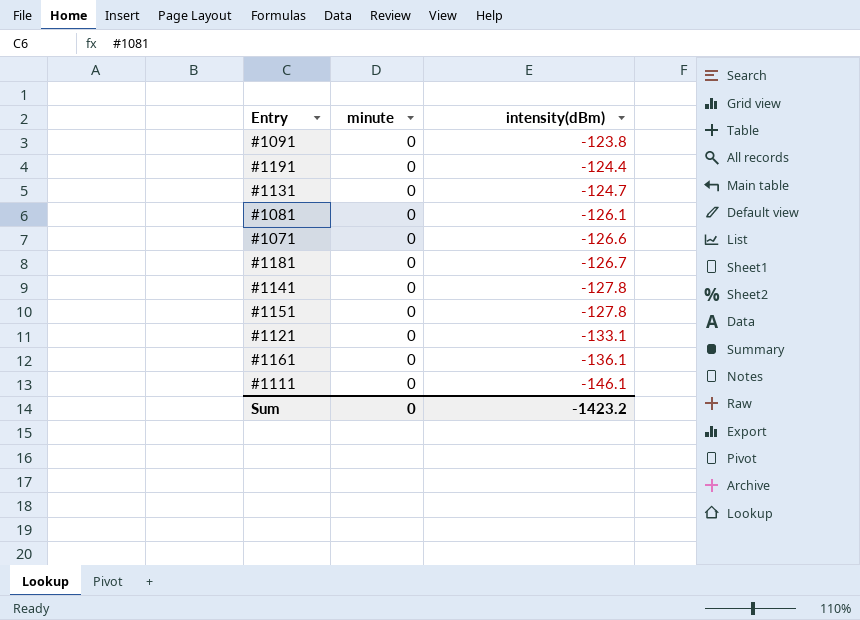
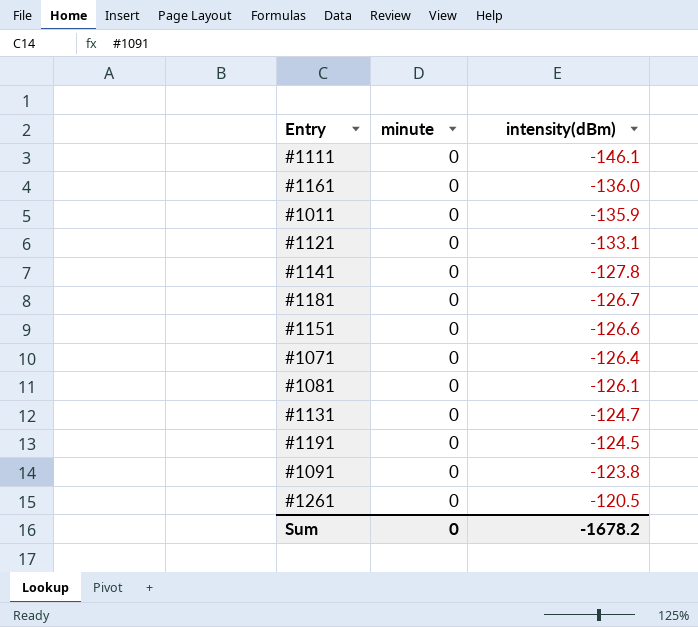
row order: intensity(dBm) descending -> intensity(dBm) ascending
#1161 | intensity(dBm): -136.1 -> -136.0
row #1011: none -> 0 | -135.9
#1151 | intensity(dBm): -127.8 -> -126.6
#1071 | intensity(dBm): -126.6 -> -126.4
#1191 | intensity(dBm): -124.4 -> -124.5
row #1261: none -> 0 | -120.5
Sum | intensity(dBm): -1423.2 -> -1678.2

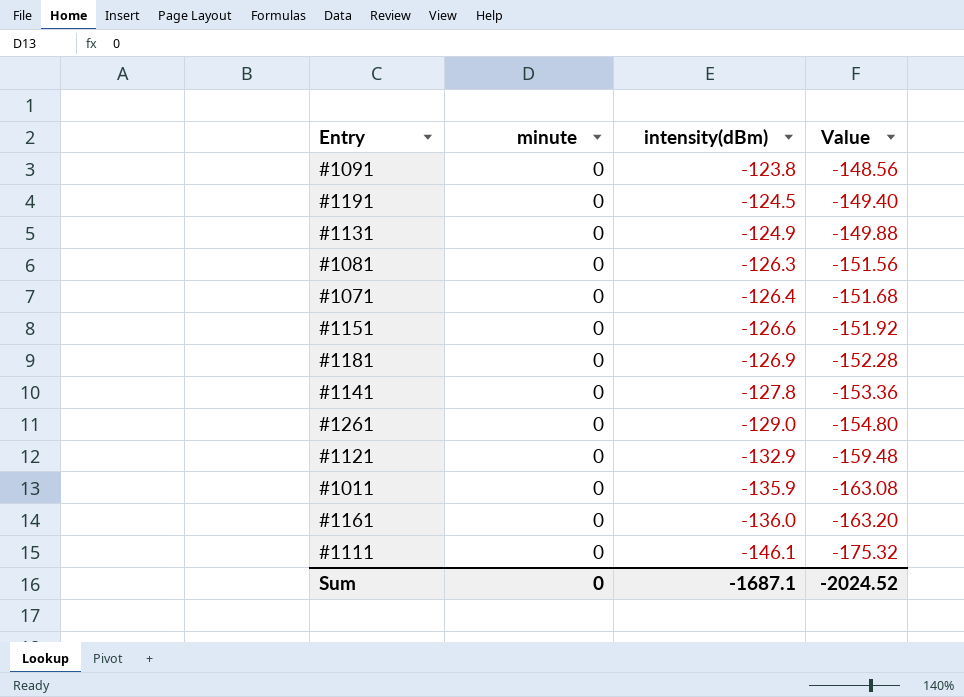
row order: intensity(dBm) ascending -> intensity(dBm) descending
column Value | formula: none -> [intensity(dBm)] * 1.2
#1131 | intensity(dBm): -124.7 -> -124.9
#1081 | intensity(dBm): -126.1 -> -126.3
#1181 | intensity(dBm): -126.7 -> -126.9
#1261 | intensity(dBm): -120.5 -> -129.0
#1121 | intensity(dBm): -133.1 -> -132.9
Sum | intensity(dBm): -1678.2 -> -1687.1

